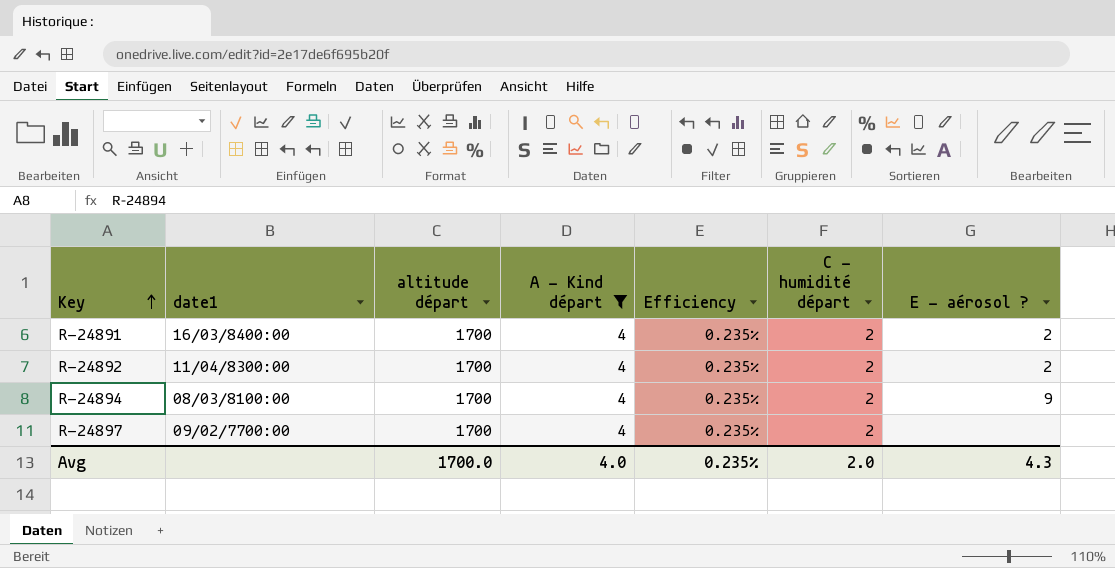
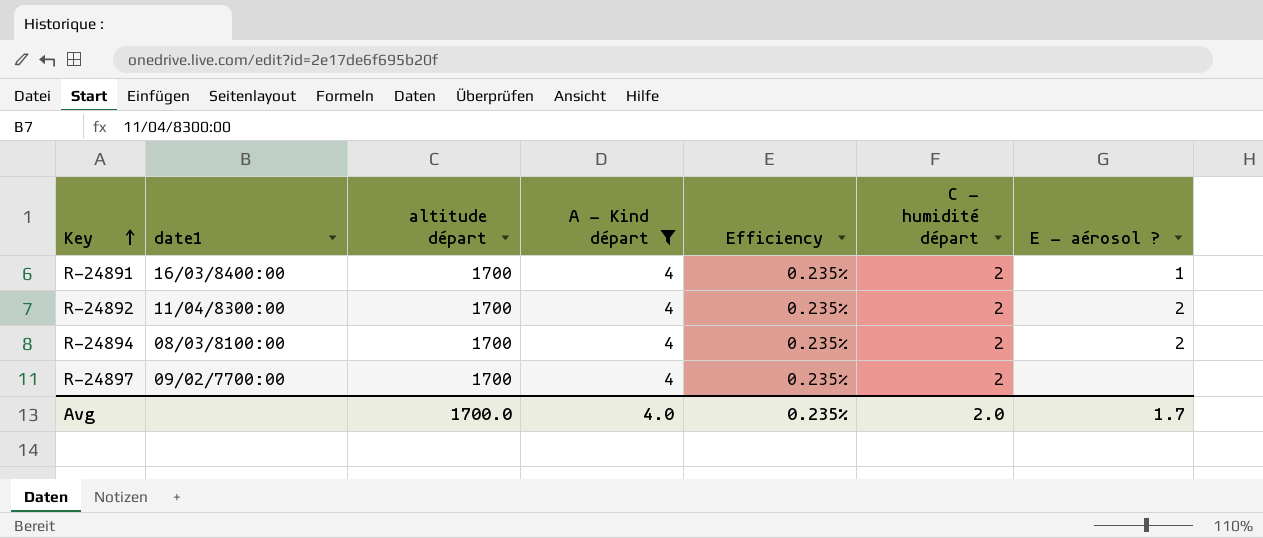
R-24891 | E - aérosol ?: 2 -> 1
R-24894 | E - aérosol ?: 9 -> 2
Avg | E - aérosol ?: 4.3 -> 1.7

